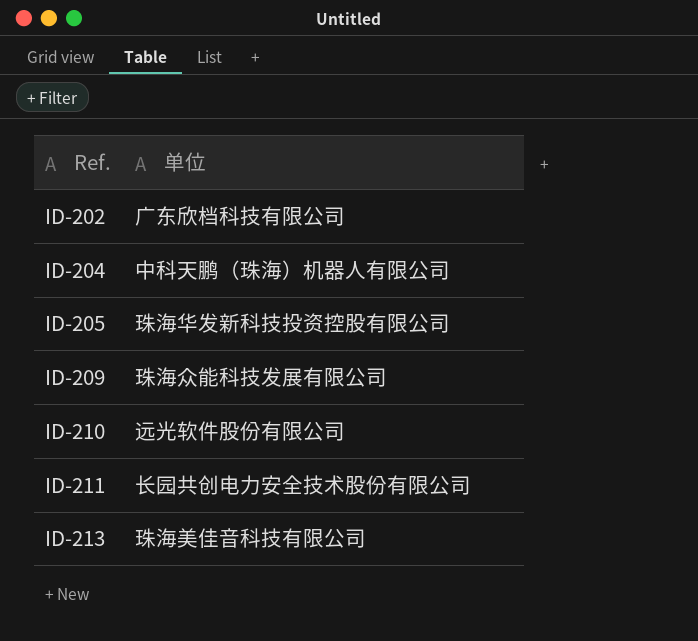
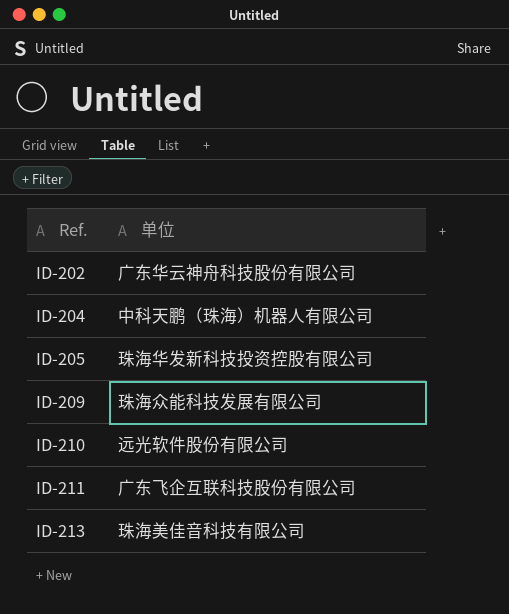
ID-202 | 单位: 广东欣档科技有限公司 -> 广东华云神舟科技股份有限公司
ID-211 | 单位: 长园共创电力安全技术股份有限公司 -> 广东飞企互联科技股份有限公司

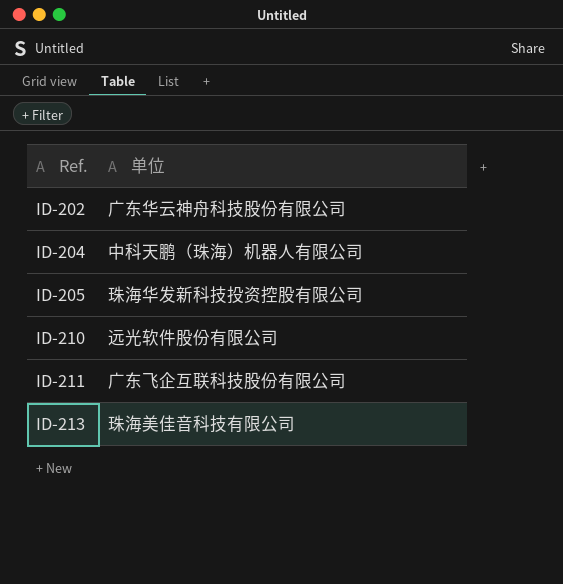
row ID-209: 珠海众能科技发展有限公司 -> none

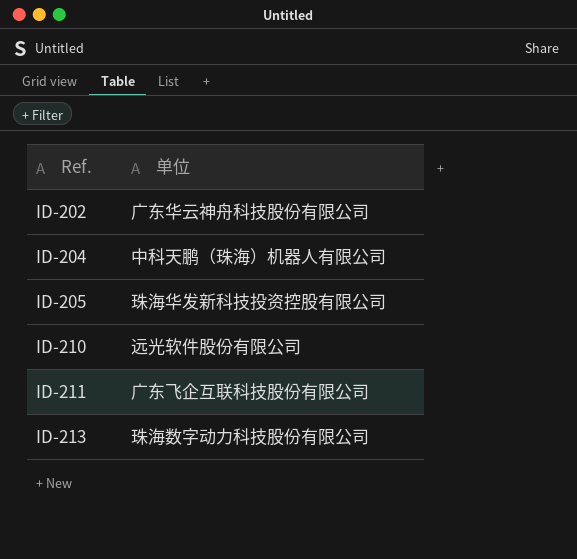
ID-213 | 单位: 珠海美佳音科技有限公司 -> 珠海数字动力科技股份有限公司

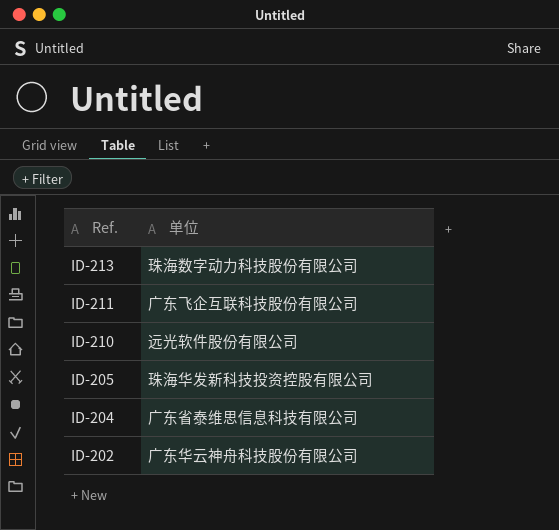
row order: Ref. ascending -> Ref. descending
ID-204 | 单位: 中科天鹏（珠海）机器人有限公司 -> 广东省泰维思信息科技有限公司

